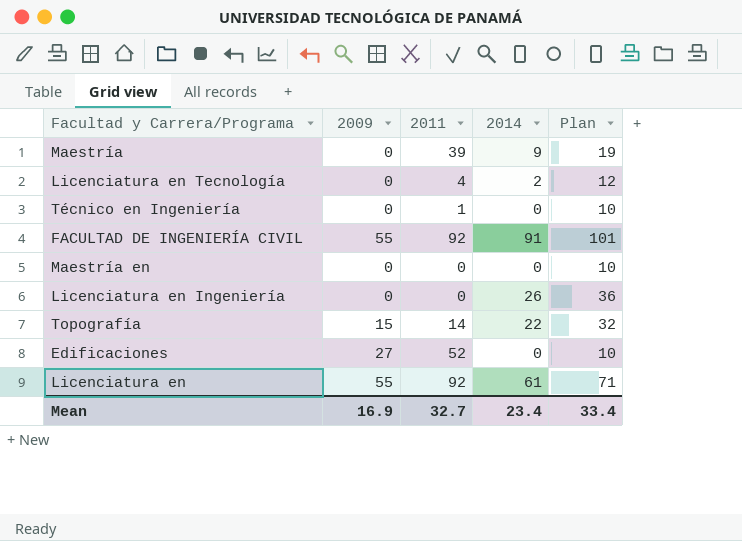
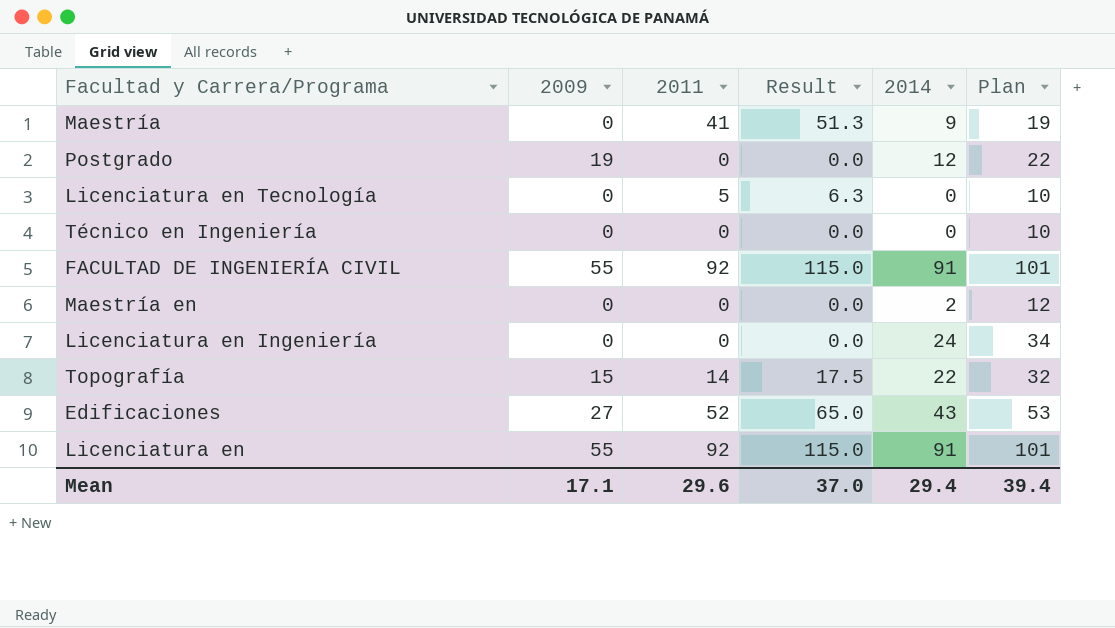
column Result | formula: none -> [2011] * 1.25
Maestría | 2011: 39 -> 41
row Postgrado: none -> 19 | 0 | 0.0 | 12 | 22
Licenciatura en Tecnología | 2011: 4 -> 5
Licenciatura en Tecnología | 2014: 2 -> 0
Licenciatura en Tecnología | Plan: 12 -> 10
Técnico en Ingeniería | 2011: 1 -> 0
Maestría en | 2014: 0 -> 2
Maestría en | Plan: 10 -> 12
Licenciatura en Ingeniería | 2014: 26 -> 24
Licenciatura en Ingeniería | Plan: 36 -> 34
Edificaciones | 2014: 0 -> 43
Edificaciones | Plan: 10 -> 53
Licenciatura en | 2014: 61 -> 91
Licenciatura en | Plan: 71 -> 101
Mean | 2009: 16.9 -> 17.1
Mean | 2011: 32.7 -> 29.6
Mean | 2014: 23.4 -> 29.4
Mean | Plan: 33.4 -> 39.4

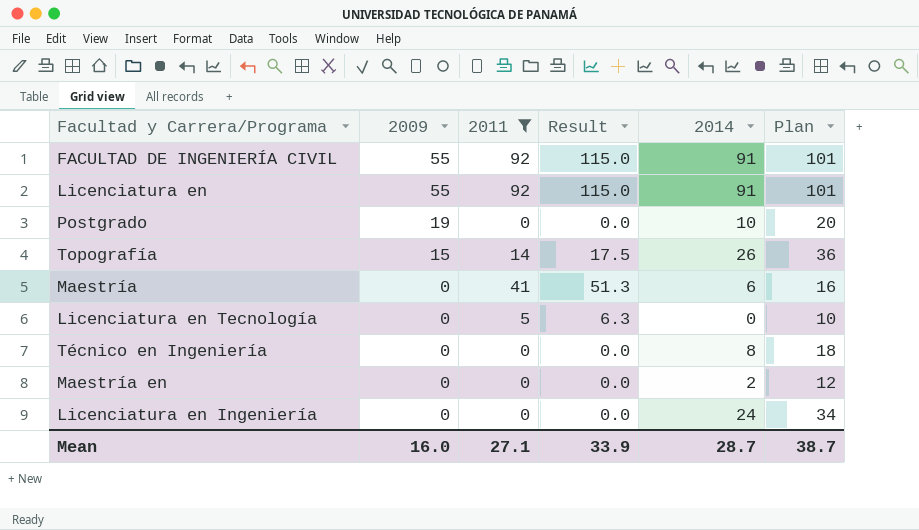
filter: none -> 2011 != 52
row order: none -> 2009 descending
Postgrado | 2014: 12 -> 10
Postgrado | Plan: 22 -> 20
Topografía | 2014: 22 -> 26
Topografía | Plan: 32 -> 36
Maestría | 2014: 9 -> 6
Maestría | Plan: 19 -> 16
Técnico en Ingeniería | 2014: 0 -> 8
Técnico en Ingeniería | Plan: 10 -> 18
Mean | 2009: 17.1 -> 16.0
Mean | 2011: 29.6 -> 27.1
Mean | Result: 37.0 -> 33.9
Mean | 2014: 29.4 -> 28.7
Mean | Plan: 39.4 -> 38.7

